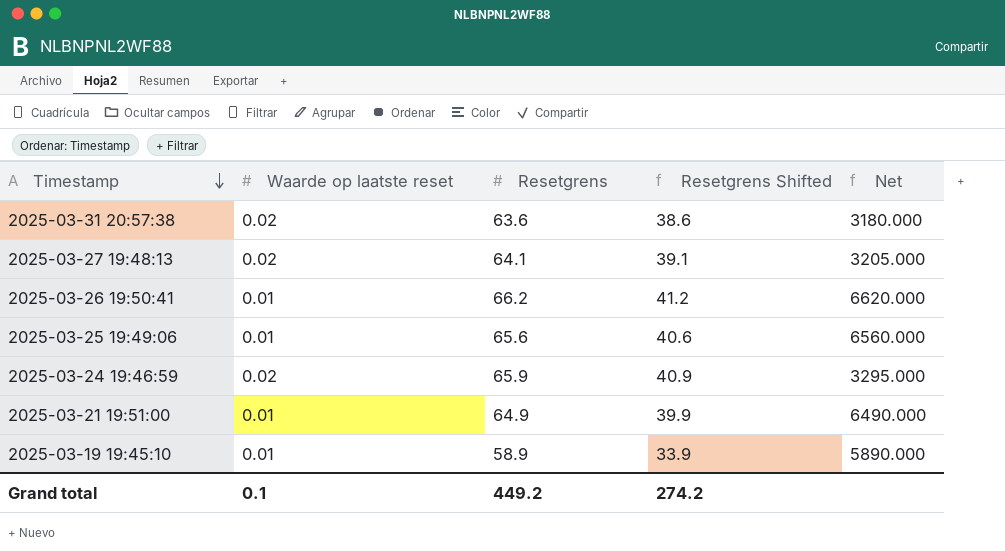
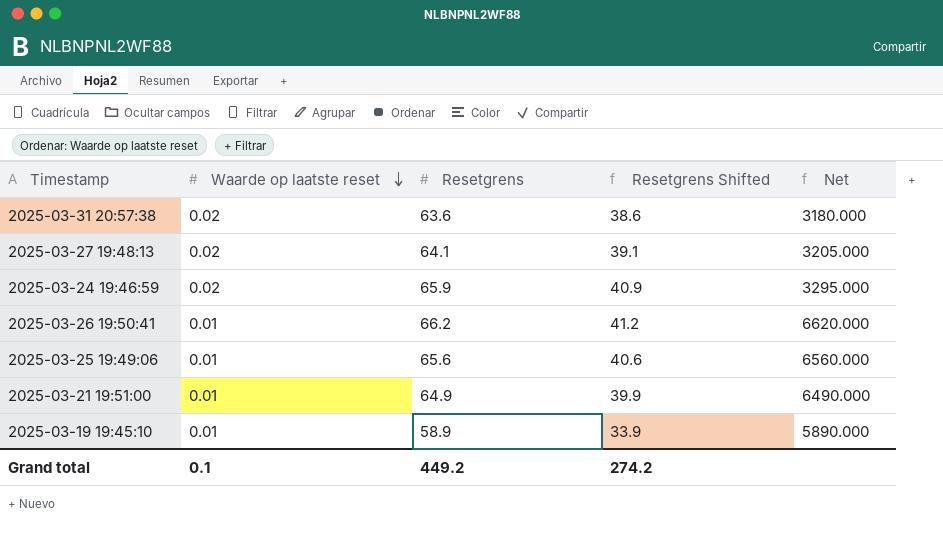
row order: Timestamp descending -> Waarde op laatste reset descending

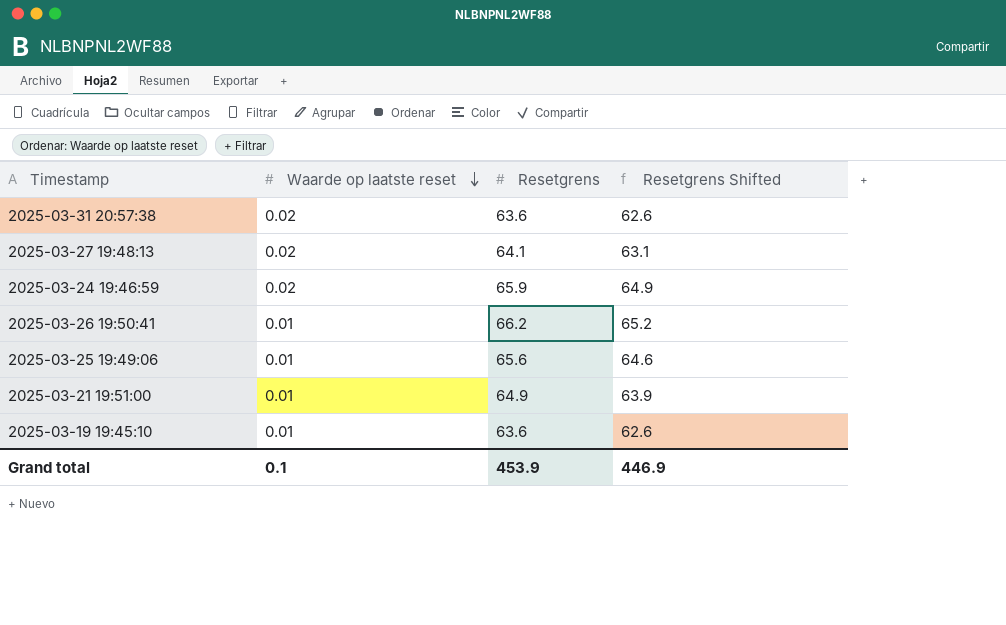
column Net | formula: [Resetgrens] / [Waarde op laatste reset] -> none
column Resetgrens Shifted | formula: [Resetgrens] - 25 -> [Resetgrens] - 1
2025-03-19 19:45:10 | Resetgrens: 58.9 -> 63.6
Grand total | Resetgrens: 449.2 -> 453.9
Grand total | Resetgrens Shifted: 274.2 -> 446.9

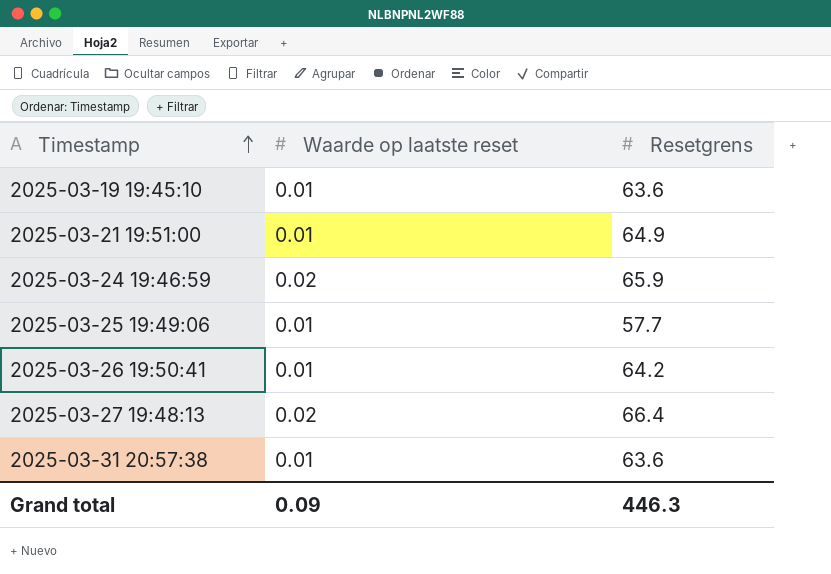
row order: Waarde op laatste reset descending -> Timestamp ascending
column Resetgrens Shifted | formula: [Resetgrens] - 1 -> none
2025-03-25 19:49:06 | Resetgrens: 65.6 -> 57.7
2025-03-26 19:50:41 | Resetgrens: 66.2 -> 64.2
2025-03-27 19:48:13 | Resetgrens: 64.1 -> 66.4
2025-03-31 20:57:38 | Waarde op laatste reset: 0.02 -> 0.01
Grand total | Waarde op laatste reset: 0.1 -> 0.09
Grand total | Resetgrens: 453.9 -> 446.3

